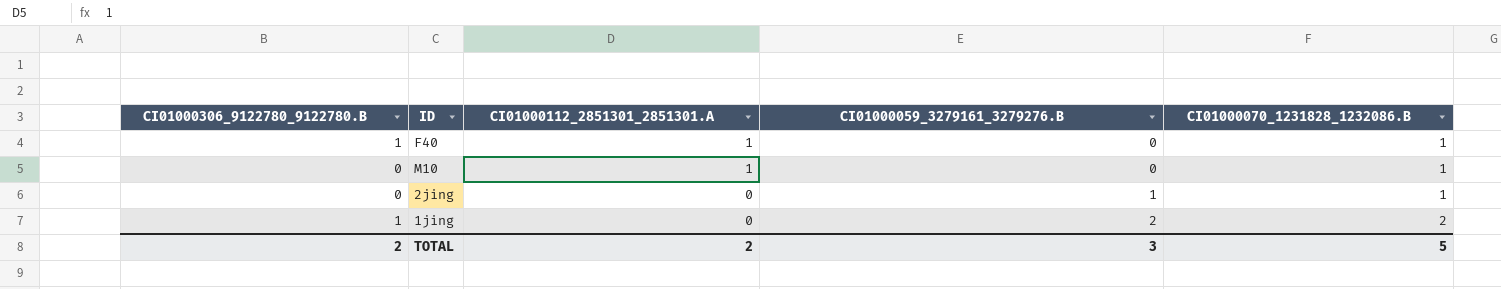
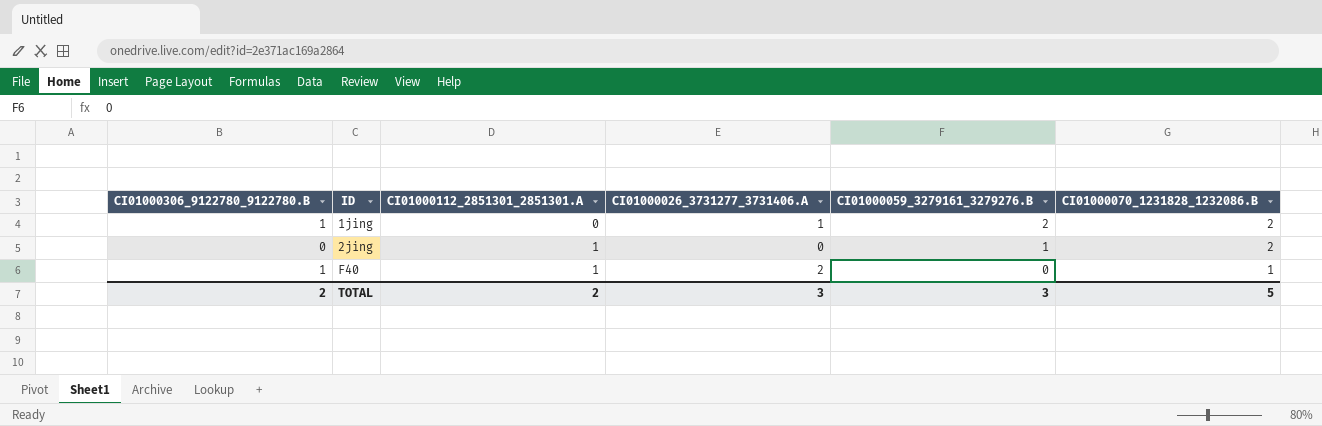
row order: CI01000112_2851301_2851301.A descending -> ID ascending
column CI01000026_3731277_3731406.A | position: none -> 4
row M10: 0 | 1 | 0 | 1 -> none
2jing | CI01000112_2851301_2851301.A: 0 -> 1
2jing | CI01000070_1231828_1232086.B: 1 -> 2

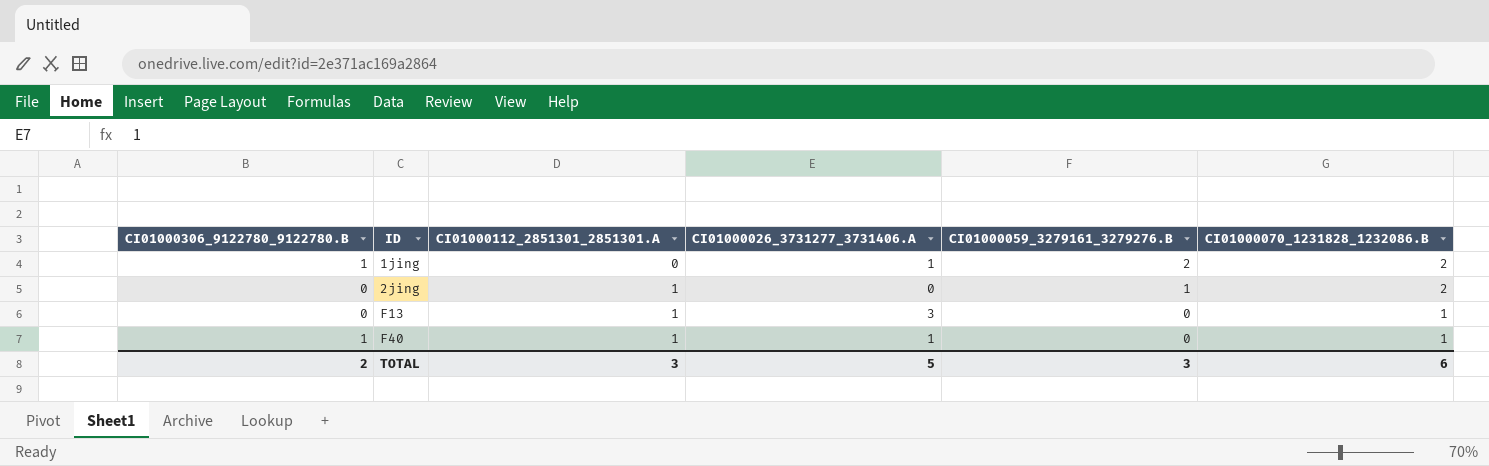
row F13: none -> 0 | 1 | 3 | 0 | 1
F40 | CI01000026_3731277_3731406.A: 2 -> 1
TOTAL | CI01000112_2851301_2851301.A: 2 -> 3
TOTAL | CI01000026_3731277_3731406.A: 3 -> 5
TOTAL | CI01000070_1231828_1232086.B: 5 -> 6

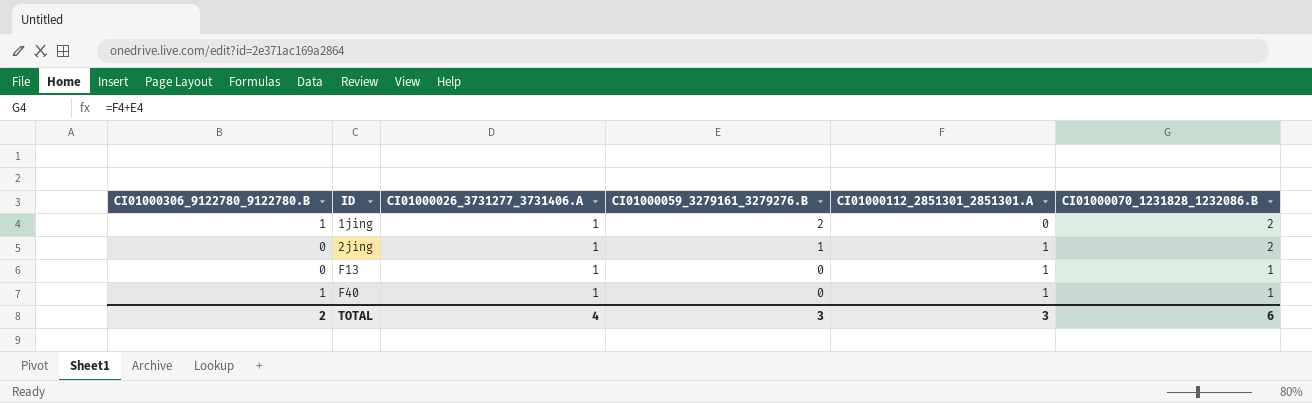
column CI01000112_2851301_2851301.A | position: 3 -> 5
2jing | CI01000026_3731277_3731406.A: 0 -> 1
F13 | CI01000026_3731277_3731406.A: 3 -> 1
TOTAL | CI01000026_3731277_3731406.A: 5 -> 4

